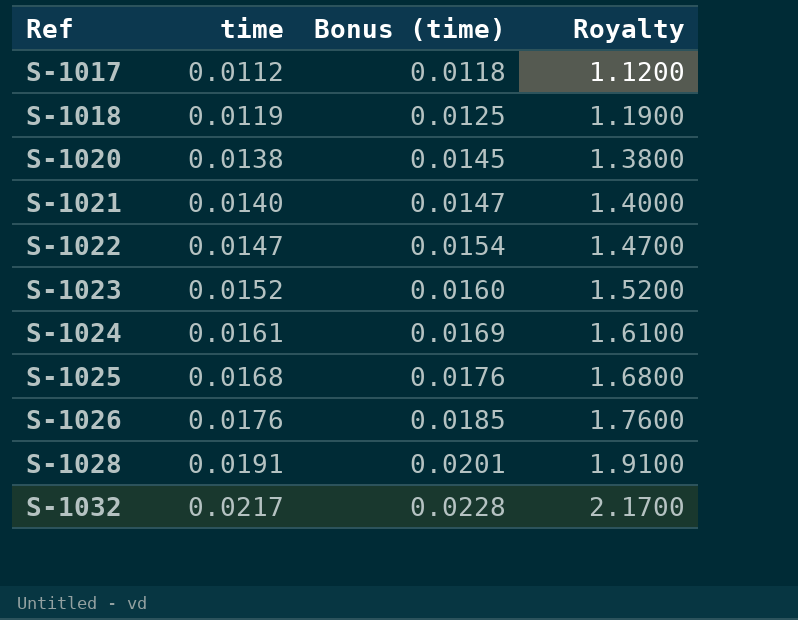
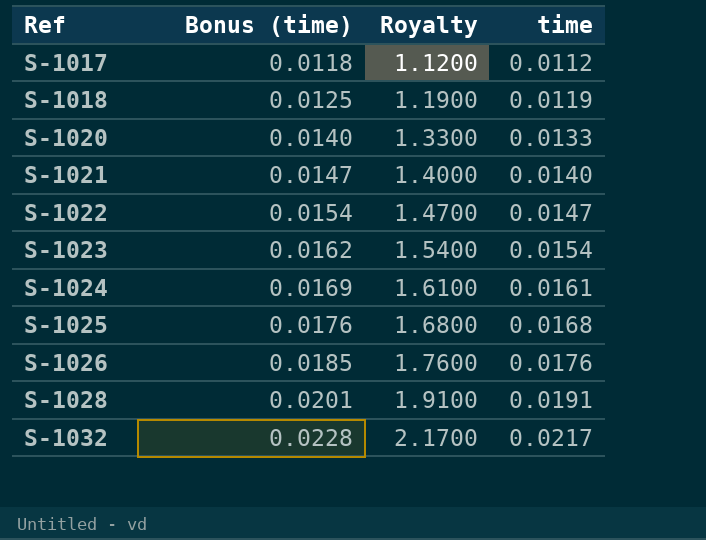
column time | position: 2 -> 4
S-1020 | Bonus (time): 0.0145 -> 0.0140
S-1020 | Royalty: 1.3800 -> 1.3300
S-1020 | time: 0.0138 -> 0.0133
S-1023 | Bonus (time): 0.0160 -> 0.0162
S-1023 | Royalty: 1.5200 -> 1.5400
S-1023 | time: 0.0152 -> 0.0154

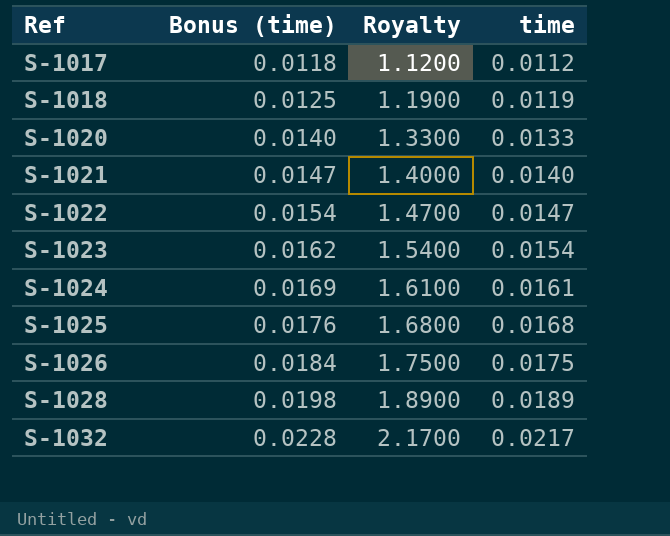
S-1026 | Bonus (time): 0.0185 -> 0.0184
S-1026 | Royalty: 1.7600 -> 1.7500
S-1026 | time: 0.0176 -> 0.0175
S-1028 | Bonus (time): 0.0201 -> 0.0198
S-1028 | Royalty: 1.9100 -> 1.8900
S-1028 | time: 0.0191 -> 0.0189

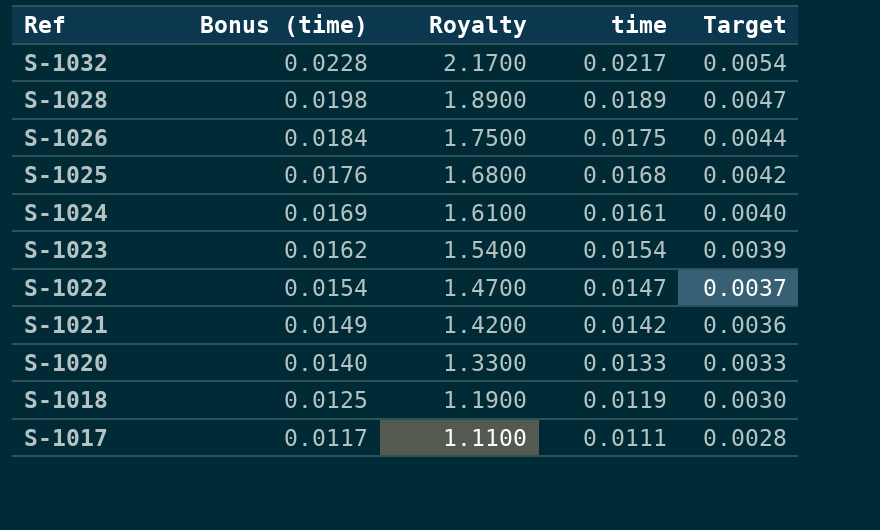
row order: Ref ascending -> Ref descending
column Target | formula: none -> [time] * 0.25
S-1021 | Bonus (time): 0.0147 -> 0.0149
S-1021 | Royalty: 1.4000 -> 1.4200
S-1021 | time: 0.0140 -> 0.0142
S-1017 | Bonus (time): 0.0118 -> 0.0117
S-1017 | Royalty: 1.1200 -> 1.1100
S-1017 | time: 0.0112 -> 0.0111

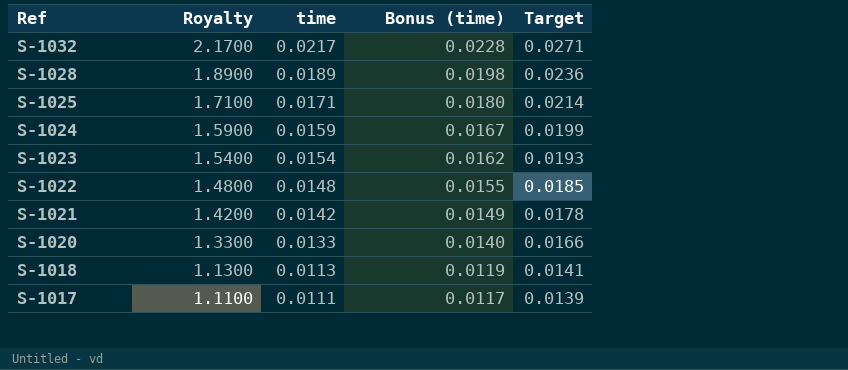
column Bonus (time) | position: 2 -> 4
column Target | formula: [time] * 0.25 -> [time] * 1.25
row S-1026: 0.0184 | 1.7500 | 0.0175 | 0.0044 -> none
S-1025 | Royalty: 1.6800 -> 1.7100
S-1025 | time: 0.0168 -> 0.0171
S-1025 | Bonus (time): 0.0176 -> 0.0180
S-1024 | Royalty: 1.6100 -> 1.5900
S-1024 | time: 0.0161 -> 0.0159
S-1024 | Bonus (time): 0.0169 -> 0.0167
S-1022 | Royalty: 1.4700 -> 1.4800
S-1022 | time: 0.0147 -> 0.0148
S-1022 | Bonus (time): 0.0154 -> 0.0155
S-1018 | Royalty: 1.1900 -> 1.1300
S-1018 | time: 0.0119 -> 0.0113
S-1018 | Bonus (time): 0.0125 -> 0.0119

